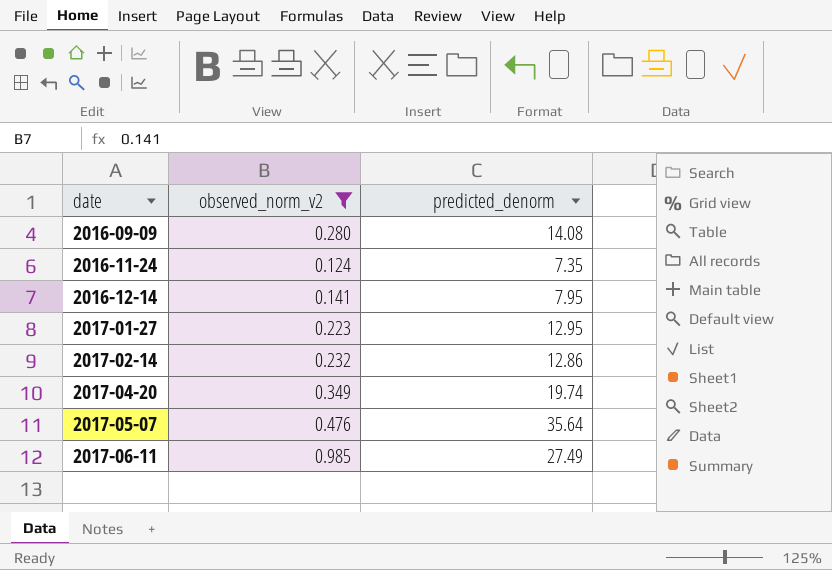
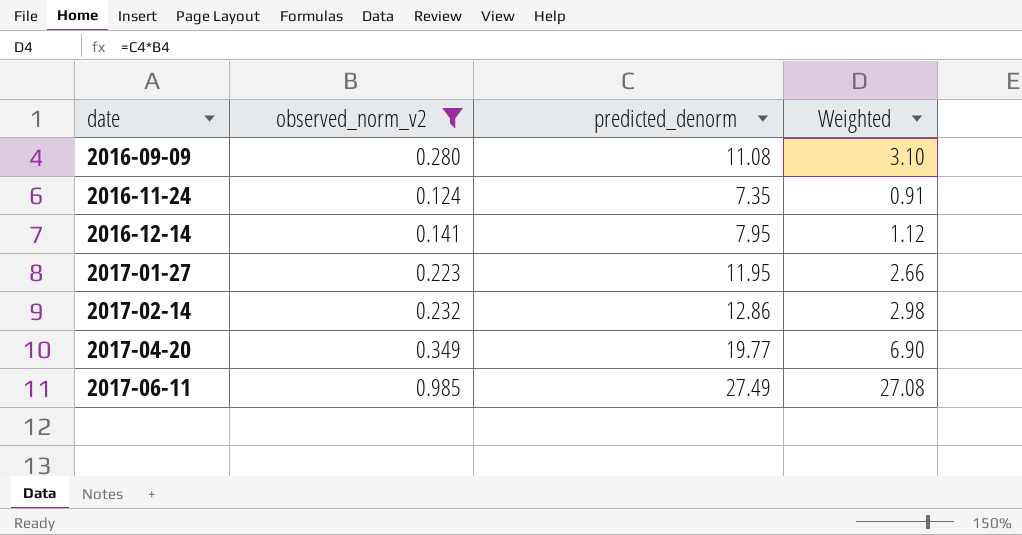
column Weighted | formula: none -> [observed_norm_v2] * [predicted_denorm]
row 2017-05-07: 0.476 | 35.64 -> none
2016-09-09 | predicted_denorm: 14.08 -> 11.08
2017-01-27 | predicted_denorm: 12.95 -> 11.95
2017-04-20 | predicted_denorm: 19.74 -> 19.77

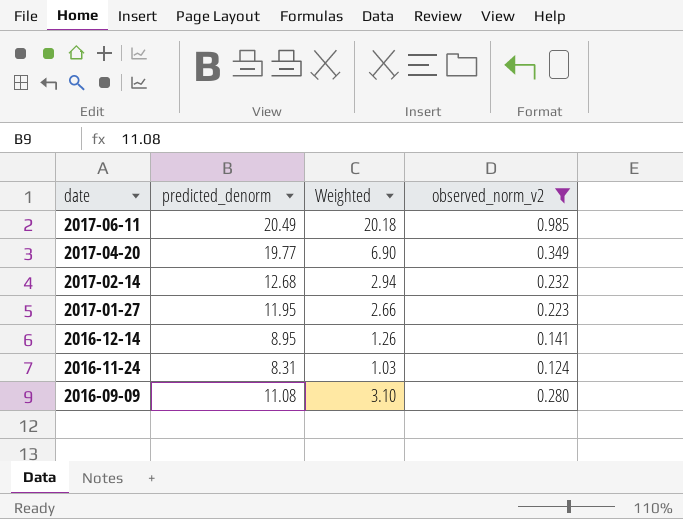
row order: date ascending -> date descending
column observed_norm_v2 | position: 2 -> 4
2017-06-11 | predicted_denorm: 27.49 -> 20.49
2017-06-11 | Weighted: 27.08 -> 20.18
2017-02-14 | predicted_denorm: 12.86 -> 12.68
2017-02-14 | Weighted: 2.98 -> 2.94
2016-12-14 | predicted_denorm: 7.95 -> 8.95
2016-12-14 | Weighted: 1.12 -> 1.26
2016-11-24 | predicted_denorm: 7.35 -> 8.31
2016-11-24 | Weighted: 0.91 -> 1.03

